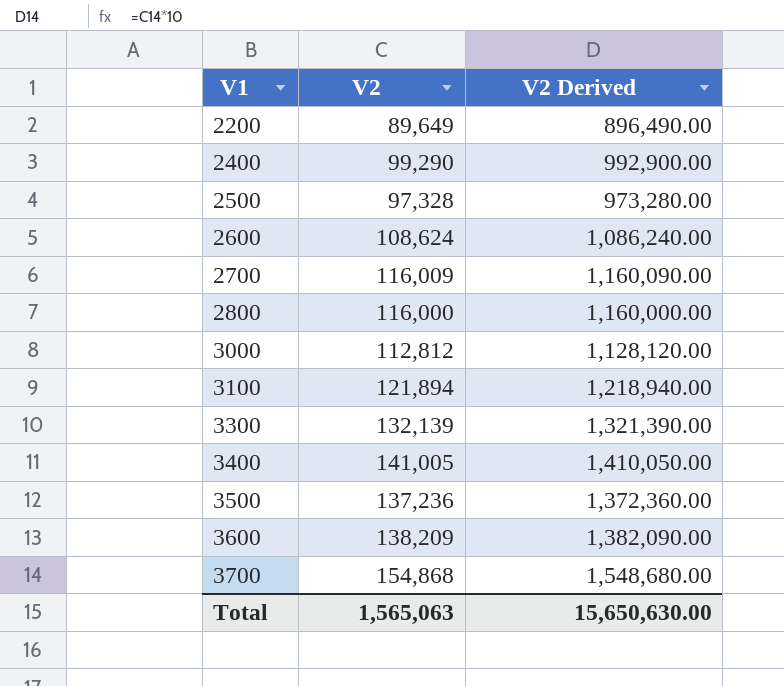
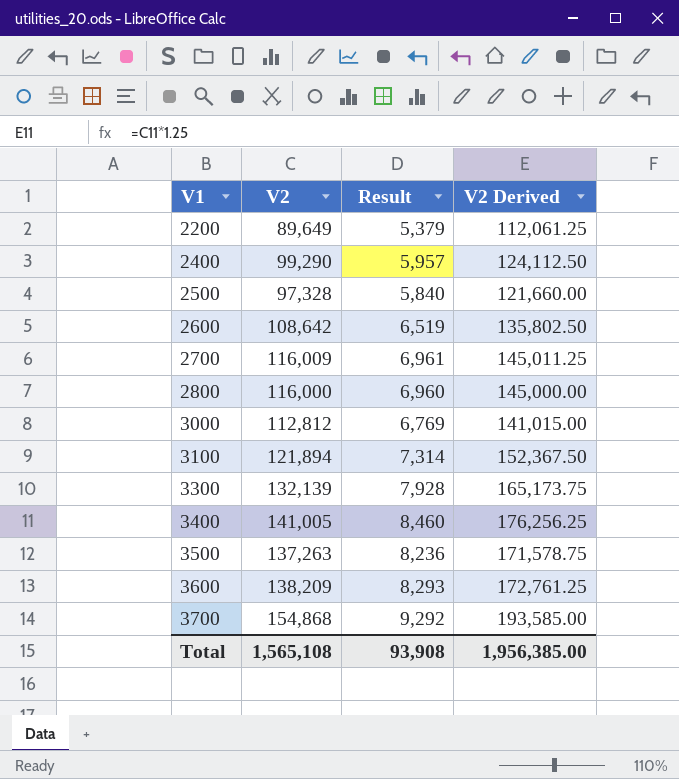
column Result | formula: none -> [V2] * 0.06
column V2 Derived | formula: [V2] * 10 -> [V2] * 1.25
2600 | V2: 108,624 -> 108,642
3500 | V2: 137,236 -> 137,263
Total | V2: 1,565,063 -> 1,565,108
Total | V2 Derived: 15,650,630.00 -> 1,956,385.00

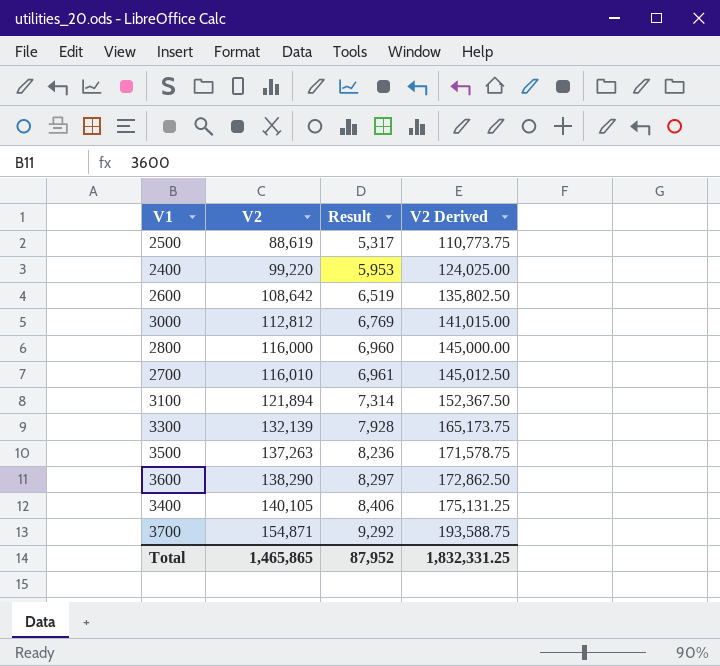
row order: V1 ascending -> V2 ascending
row 2200: 89,649 | 5,379 | 112,061.25 -> none
2500 | V2: 97,328 -> 88,619
2500 | Result: 5,840 -> 5,317
2500 | V2 Derived: 121,660.00 -> 110,773.75
2400 | V2: 99,290 -> 99,220
2400 | Result: 5,957 -> 5,953
2400 | V2 Derived: 124,112.50 -> 124,025.00
2700 | V2: 116,009 -> 116,010
2700 | V2 Derived: 145,011.25 -> 145,012.50
3600 | V2: 138,209 -> 138,290
3600 | Result: 8,293 -> 8,297
3600 | V2 Derived: 172,761.25 -> 172,862.50
3400 | V2: 141,005 -> 140,105
3400 | Result: 8,460 -> 8,406
3400 | V2 Derived: 176,256.25 -> 175,131.25
3700 | V2: 154,868 -> 154,871
3700 | V2 Derived: 193,585.00 -> 193,588.75
Total | V2: 1,565,108 -> 1,465,865
Total | Result: 93,908 -> 87,952
Total | V2 Derived: 1,956,385.00 -> 1,832,331.25

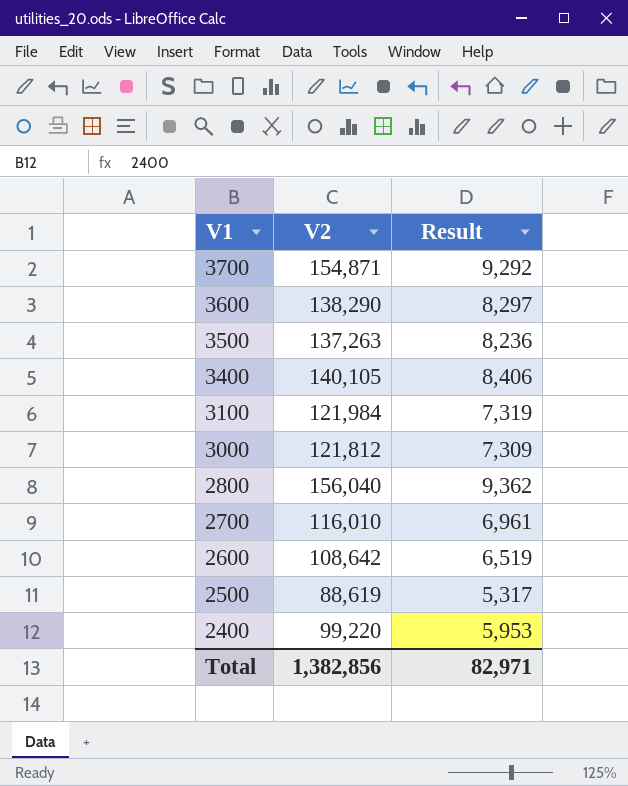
row order: V2 ascending -> V1 descending
column V2 Derived | formula: [V2] * 1.25 -> none
row 3300: 132,139 | 7,928 | 165,173.75 -> none
3100 | V2: 121,894 -> 121,984
3100 | Result: 7,314 -> 7,319
3000 | V2: 112,812 -> 121,812
3000 | Result: 6,769 -> 7,309
2800 | V2: 116,000 -> 156,040
2800 | Result: 6,960 -> 9,362
Total | V2: 1,465,865 -> 1,382,856
Total | Result: 87,952 -> 82,971

